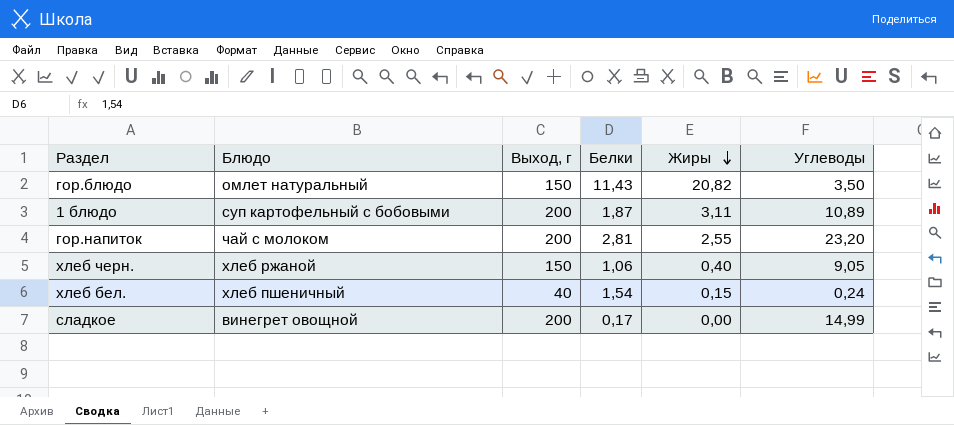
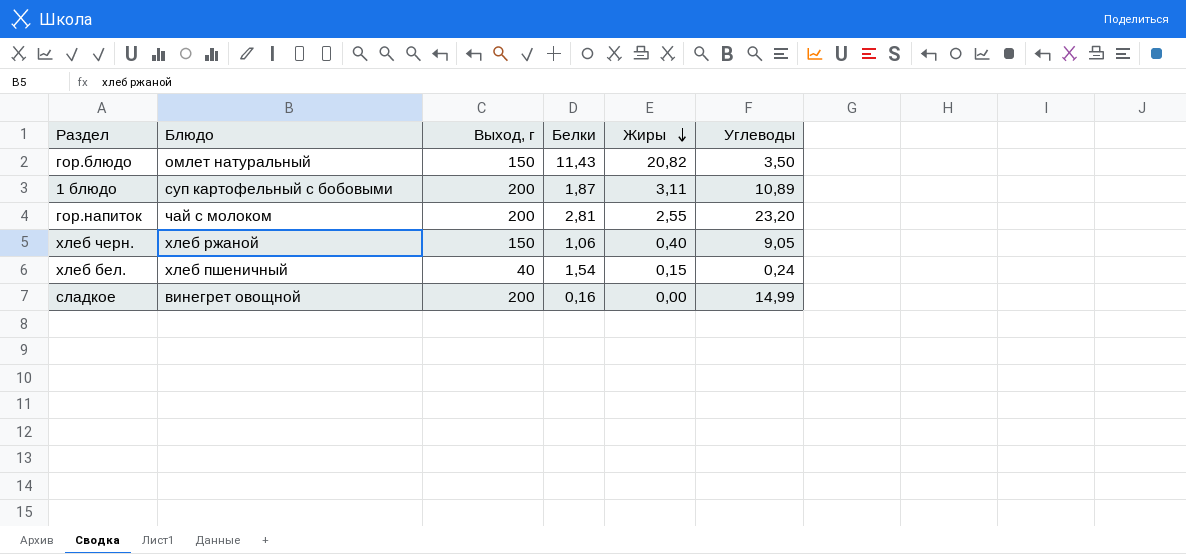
сладкое | Белки: 0,17 -> 0,16

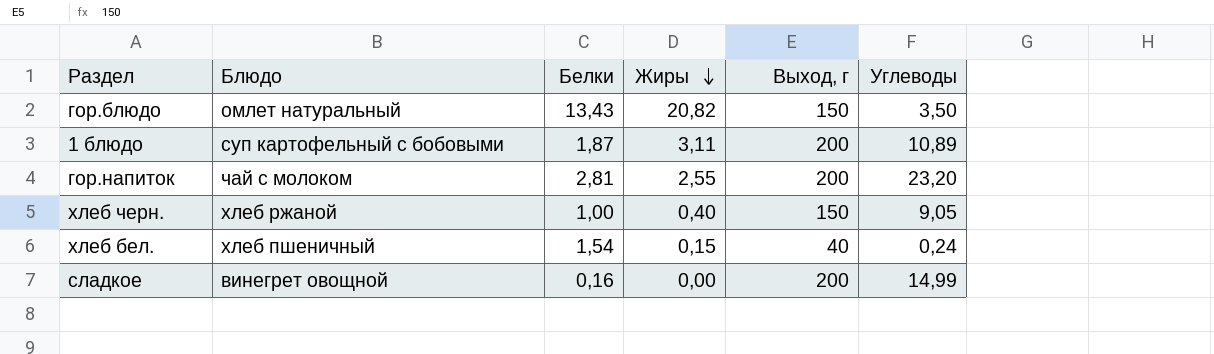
column Выход, г | position: 3 -> 5
гор.блюдо | Белки: 11,43 -> 13,43
хлеб черн. | Белки: 1,06 -> 1,00

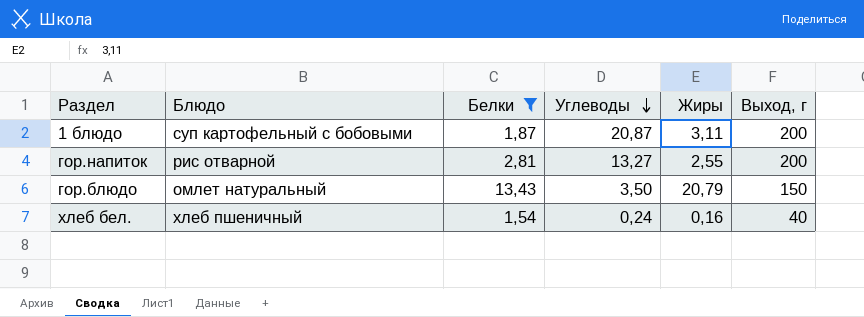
filter: none -> Белки >= 1,54
row order: Жиры descending -> Углеводы descending
column Углеводы | position: 6 -> 4
1 блюдо | Углеводы: 10,89 -> 20,87
гор.напиток | Блюдо: чай с молоком -> рис отварной
гор.напиток | Углеводы: 23,20 -> 13,27
гор.блюдо | Жиры: 20,82 -> 20,79
хлеб бел. | Жиры: 0,15 -> 0,16

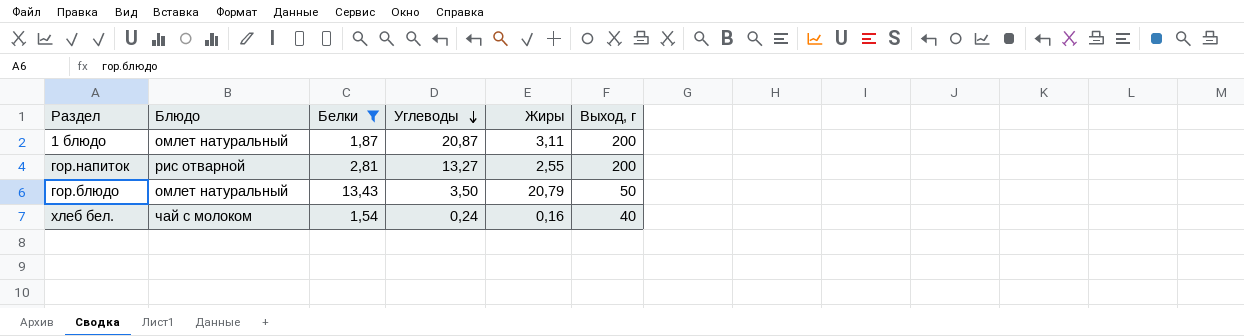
1 блюдо | Блюдо: суп картофельный с бобовыми -> омлет натуральный
гор.блюдо | Выход, г: 150 -> 50
хлеб бел. | Блюдо: хлеб пшеничный -> чай с молоком

